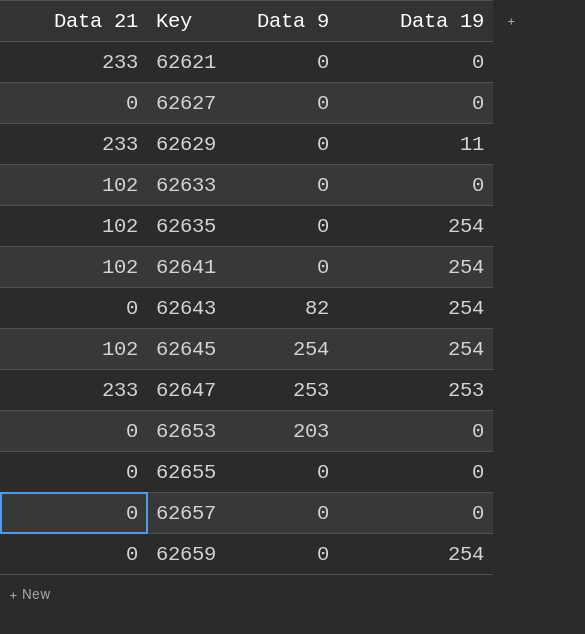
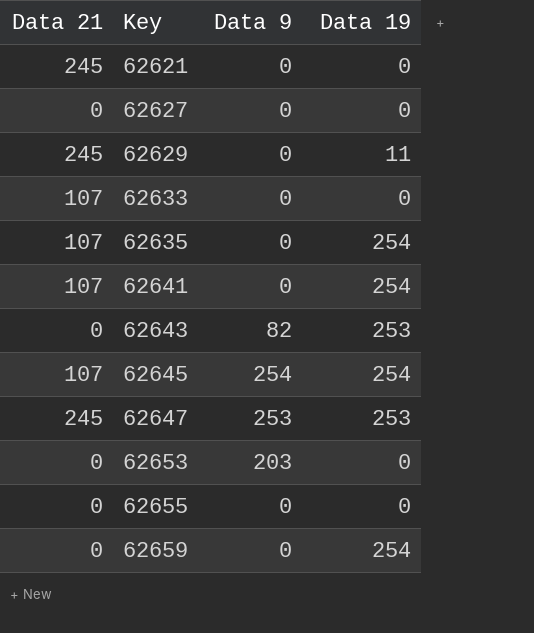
row 62657: 0 | 0 | 0 -> none
62621 | Data 21: 233 -> 245
62629 | Data 21: 233 -> 245
62633 | Data 21: 102 -> 107
62635 | Data 21: 102 -> 107
62641 | Data 21: 102 -> 107
62643 | Data 19: 254 -> 253
62645 | Data 21: 102 -> 107
62647 | Data 21: 233 -> 245

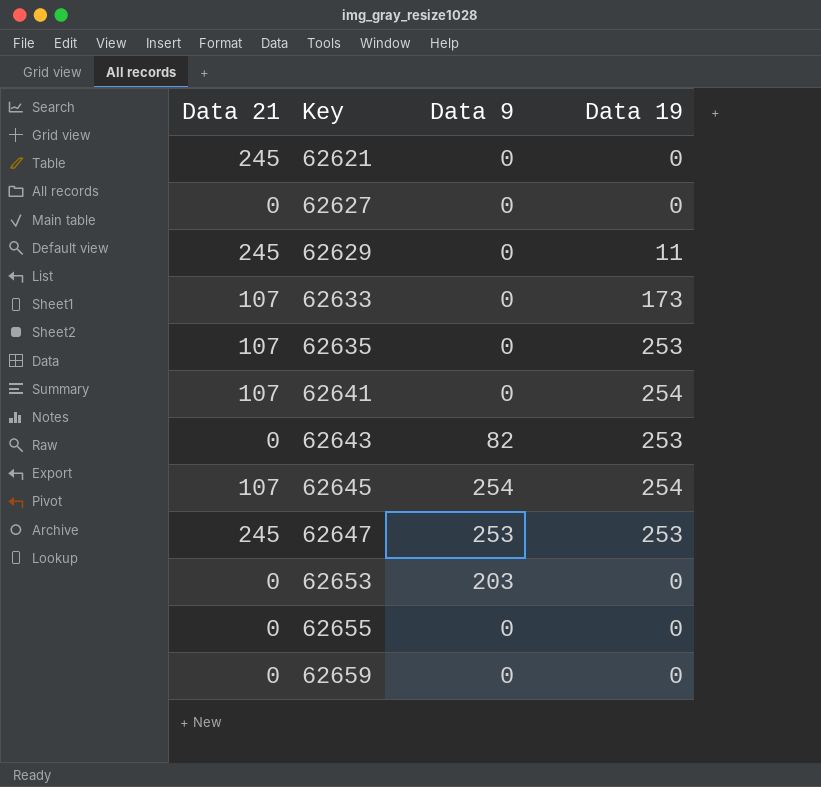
62633 | Data 19: 0 -> 173
62635 | Data 19: 254 -> 253
62659 | Data 19: 254 -> 0

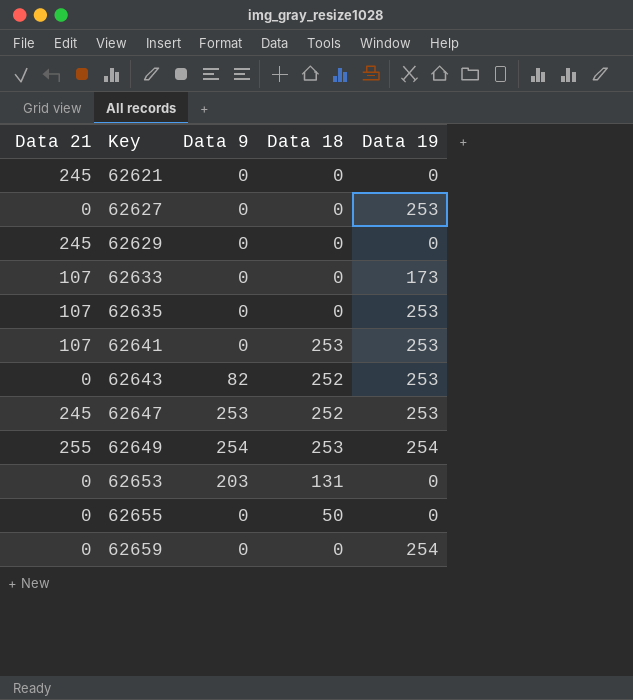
column Data 18 | position: none -> 4
row 62645: 107 | 254 | 254 -> none
62627 | Data 19: 0 -> 253
62629 | Data 19: 11 -> 0
62641 | Data 19: 254 -> 253
row 62649: none -> 255 | 254 | 253 | 254
62659 | Data 19: 0 -> 254

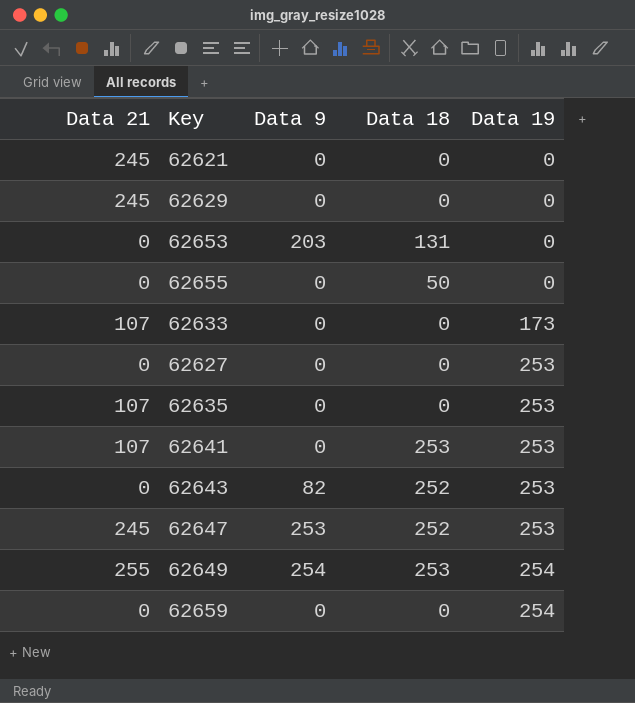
row order: Key ascending -> Data 19 ascending

